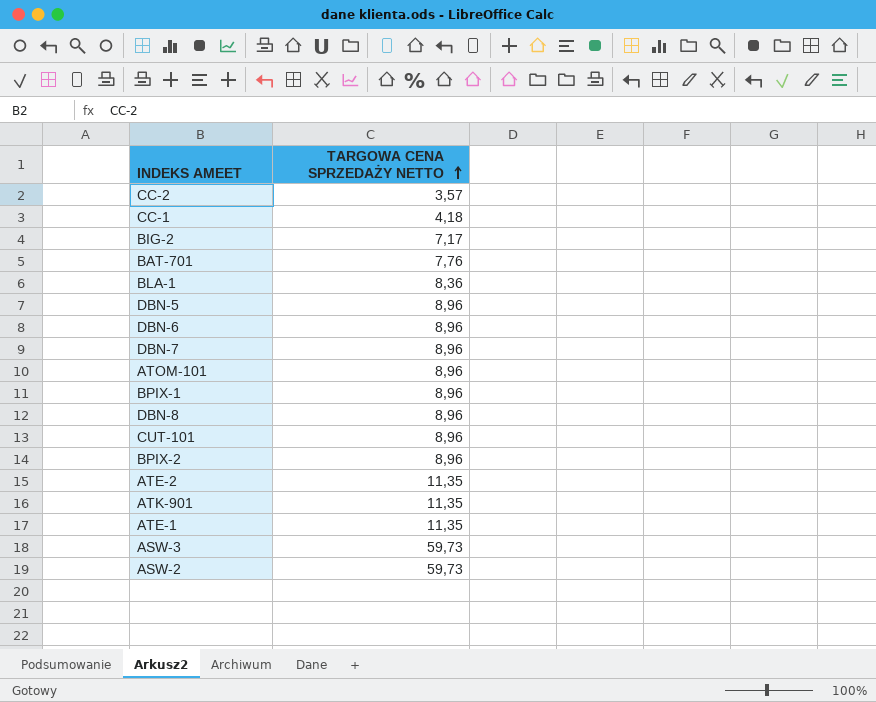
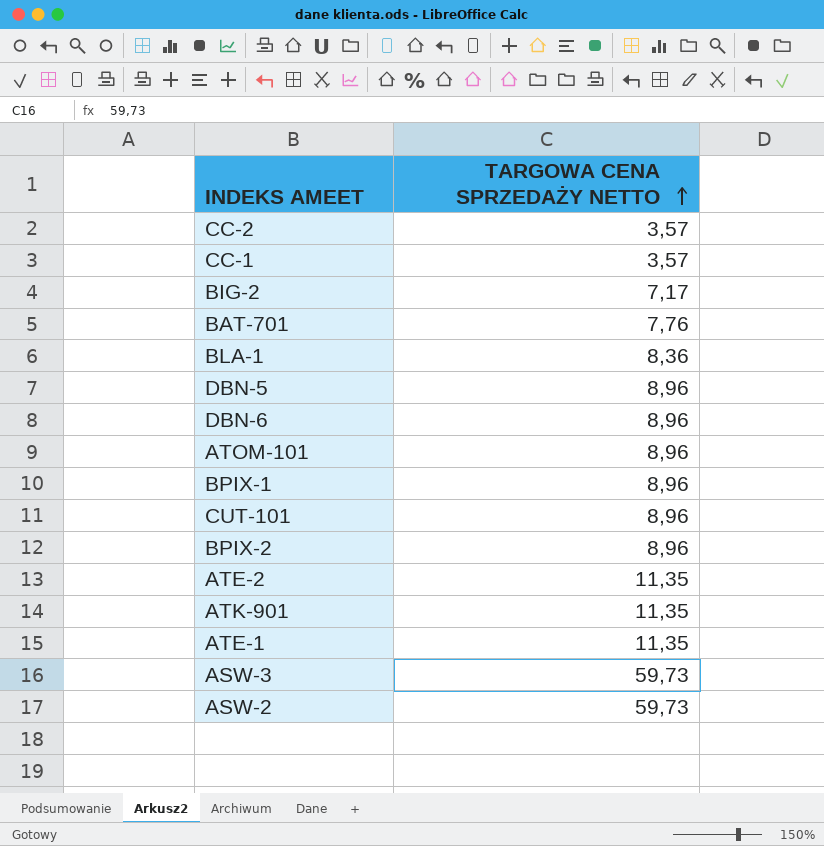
row DBN-7: 8,96 -> none
row DBN-8: 8,96 -> none
CC-1 | TARGOWA CENA SPRZEDAŻY NETTO: 4,18 -> 3,57

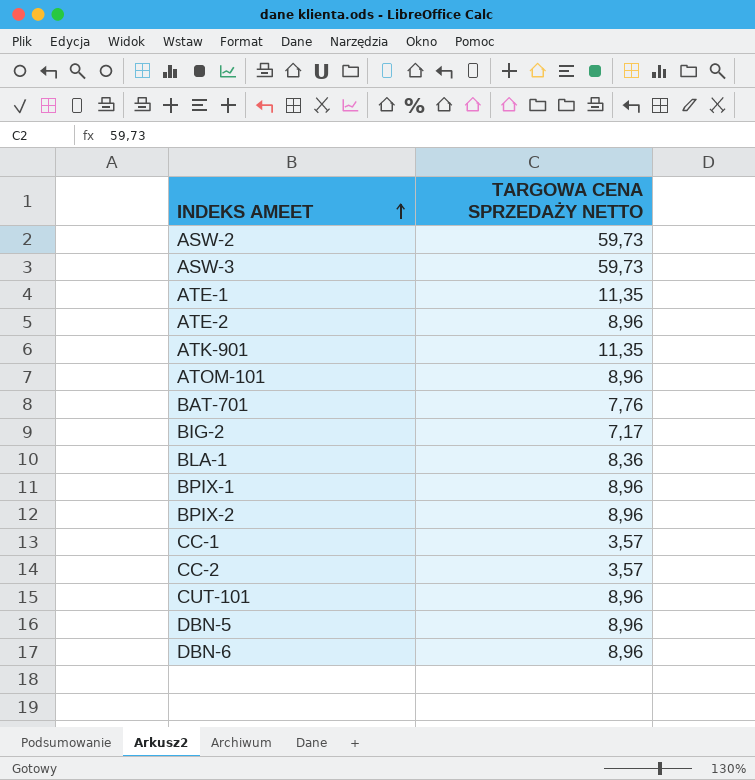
row order: TARGOWA CENA SPRZEDAŻY NETTO ascending -> INDEKS AMEET ascending
ATE-2 | TARGOWA CENA SPRZEDAŻY NETTO: 11,35 -> 8,96

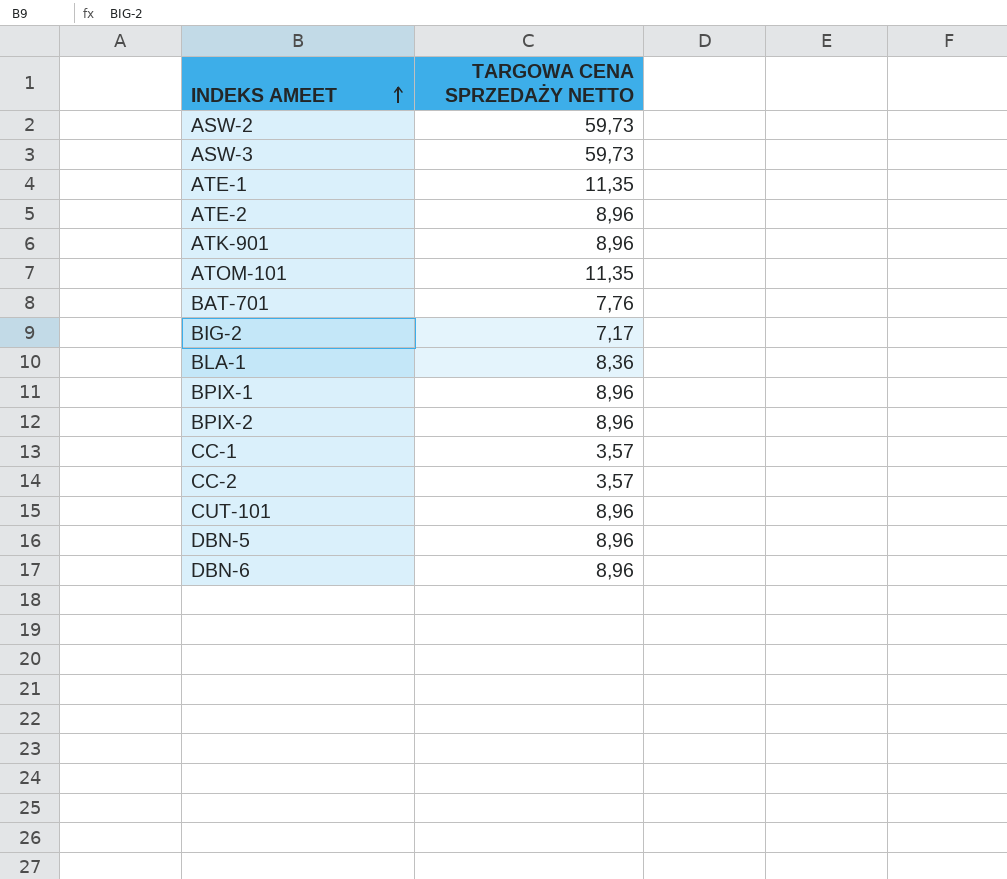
ATK-901 | TARGOWA CENA SPRZEDAŻY NETTO: 11,35 -> 8,96
ATOM-101 | TARGOWA CENA SPRZEDAŻY NETTO: 8,96 -> 11,35

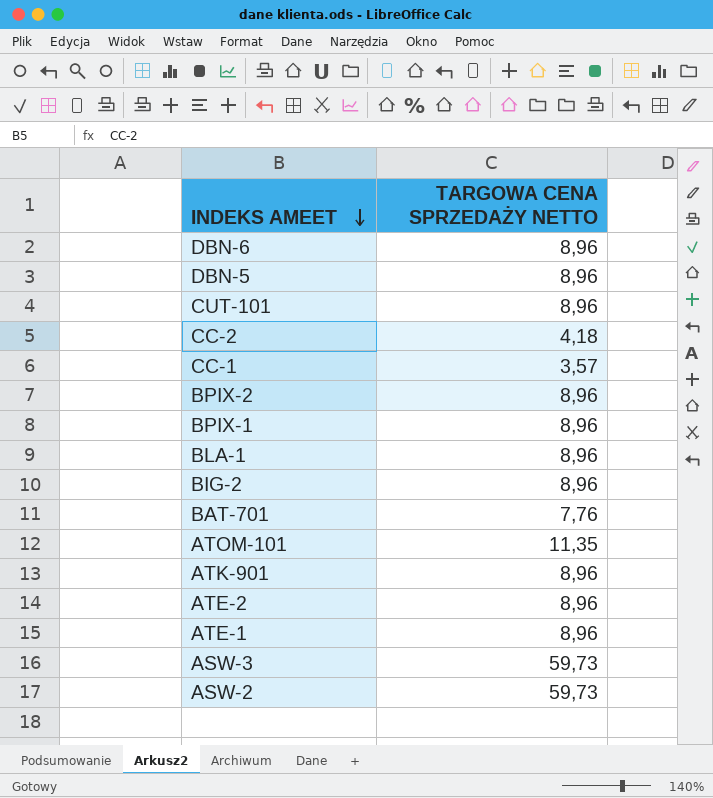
row order: INDEKS AMEET ascending -> INDEKS AMEET descending
CC-2 | TARGOWA CENA SPRZEDAŻY NETTO: 3,57 -> 4,18
BLA-1 | TARGOWA CENA SPRZEDAŻY NETTO: 8,36 -> 8,96
BIG-2 | TARGOWA CENA SPRZEDAŻY NETTO: 7,17 -> 8,96
ATE-1 | TARGOWA CENA SPRZEDAŻY NETTO: 11,35 -> 8,96

